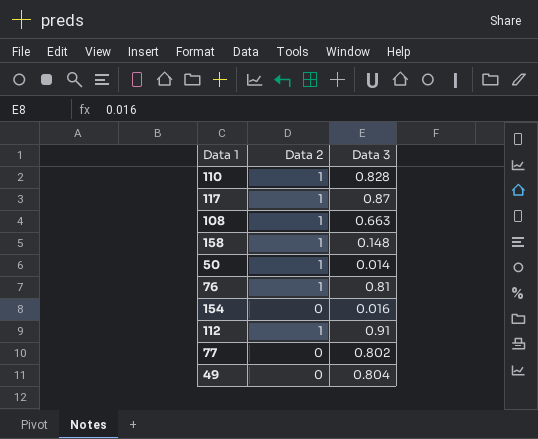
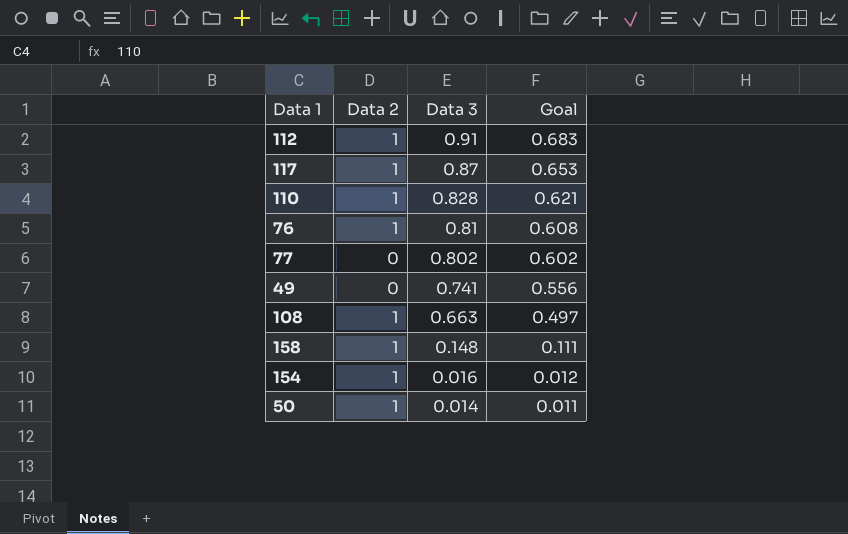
row order: none -> Data 3 descending
column Goal | formula: none -> [Data 3] * 0.75
49 | Data 3: 0.804 -> 0.741
154 | Data 2: 0 -> 1

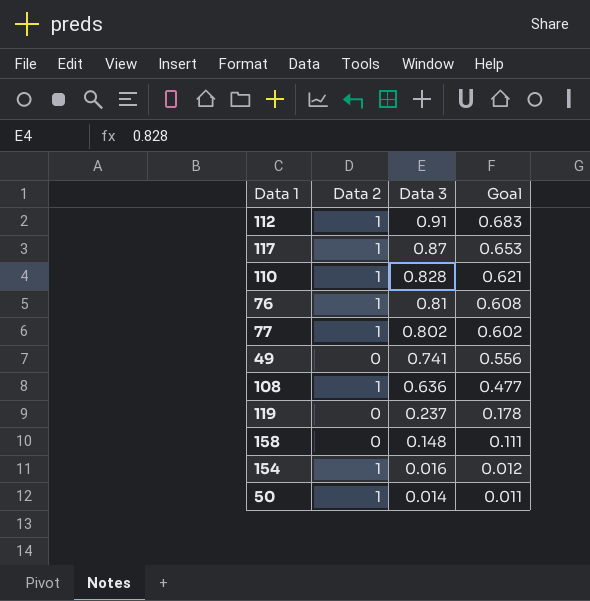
77 | Data 2: 0 -> 1
108 | Data 3: 0.663 -> 0.636
108 | Goal: 0.497 -> 0.477
row 119: none -> 0 | 0.237 | 0.178
158 | Data 2: 1 -> 0

